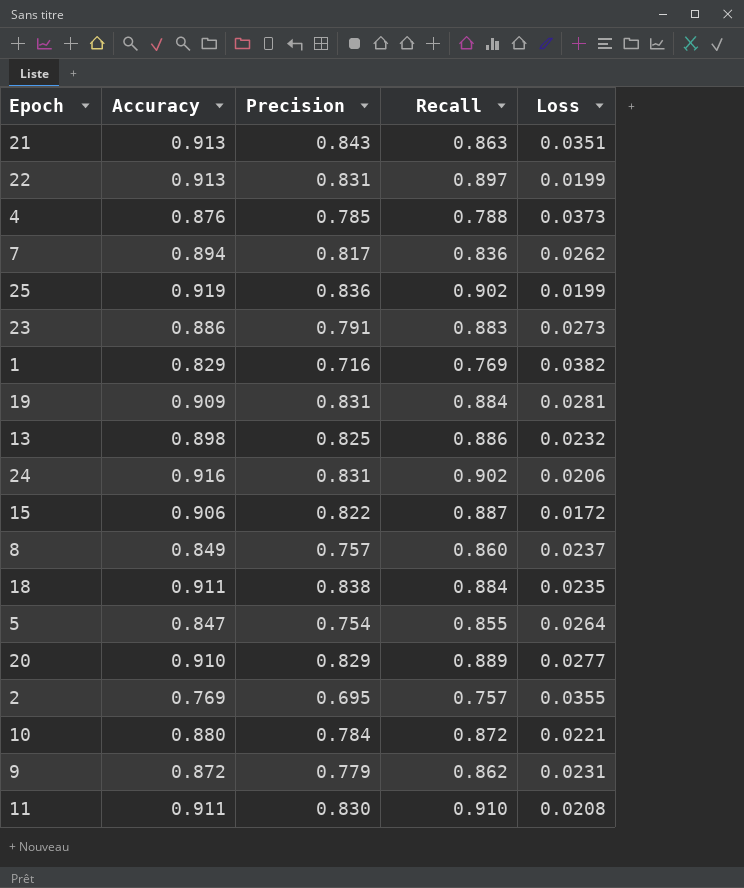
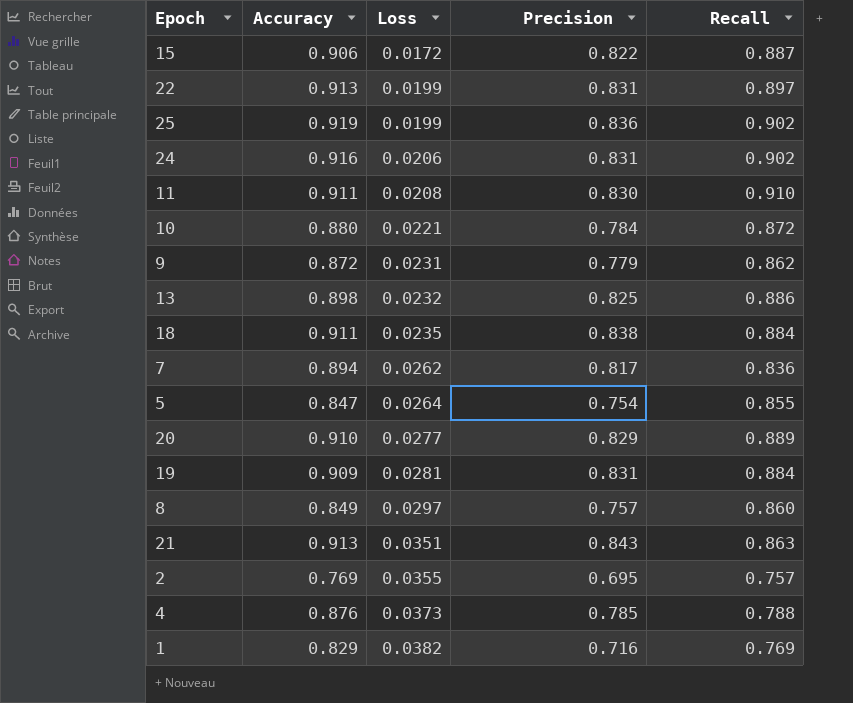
row order: none -> Loss ascending
column Loss | position: 5 -> 3
row 23: 0.886 | 0.791 | 0.883 | 0.0273 -> none
8 | Loss: 0.0237 -> 0.0297

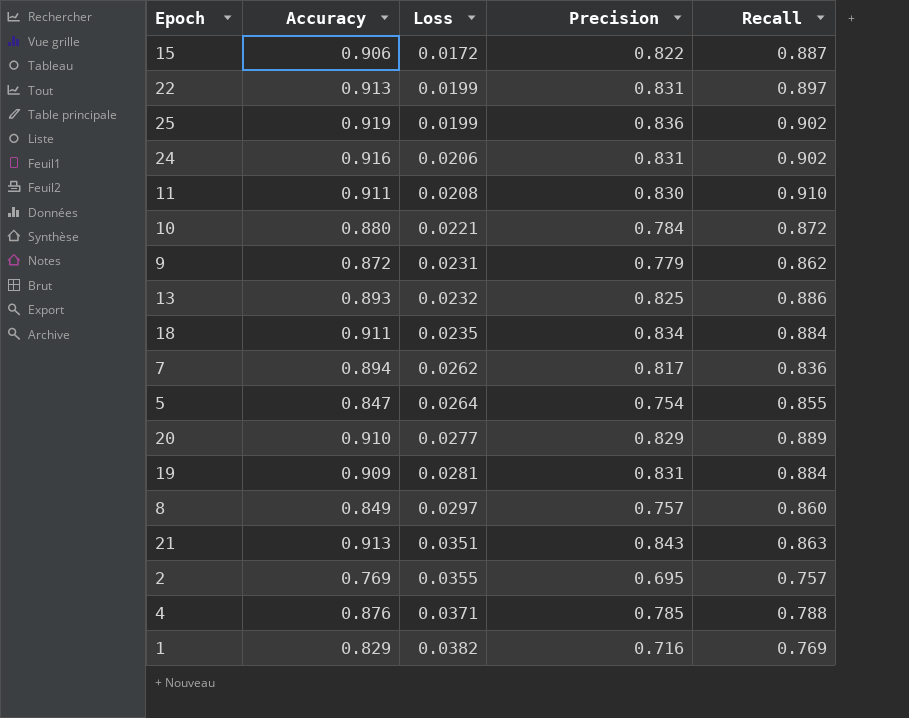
13 | Accuracy: 0.898 -> 0.893
18 | Precision: 0.838 -> 0.834
4 | Loss: 0.0373 -> 0.0371

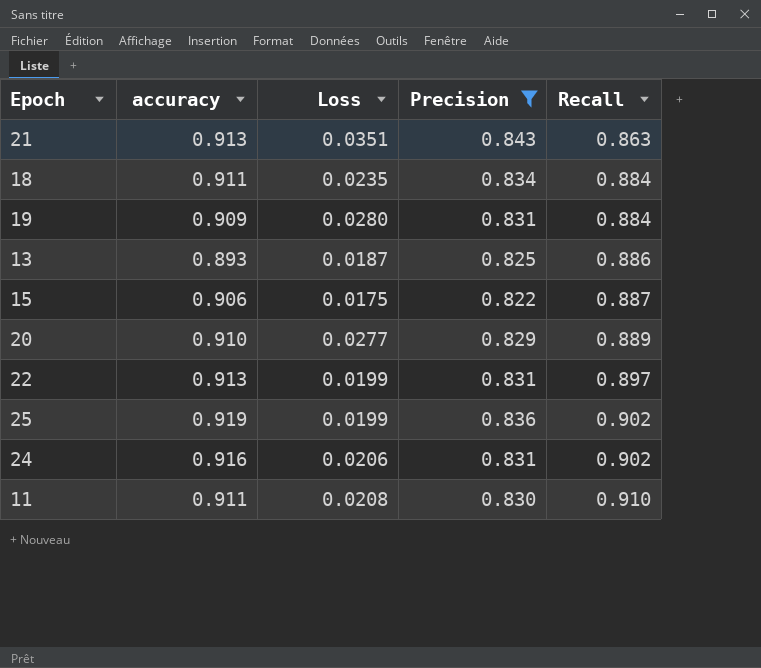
filter: none -> Precision >= 0.822
row order: Loss ascending -> Recall ascending
column name: Accuracy -> accuracy
19 | Loss: 0.0281 -> 0.0280
13 | Loss: 0.0232 -> 0.0187
15 | Loss: 0.0172 -> 0.0175

